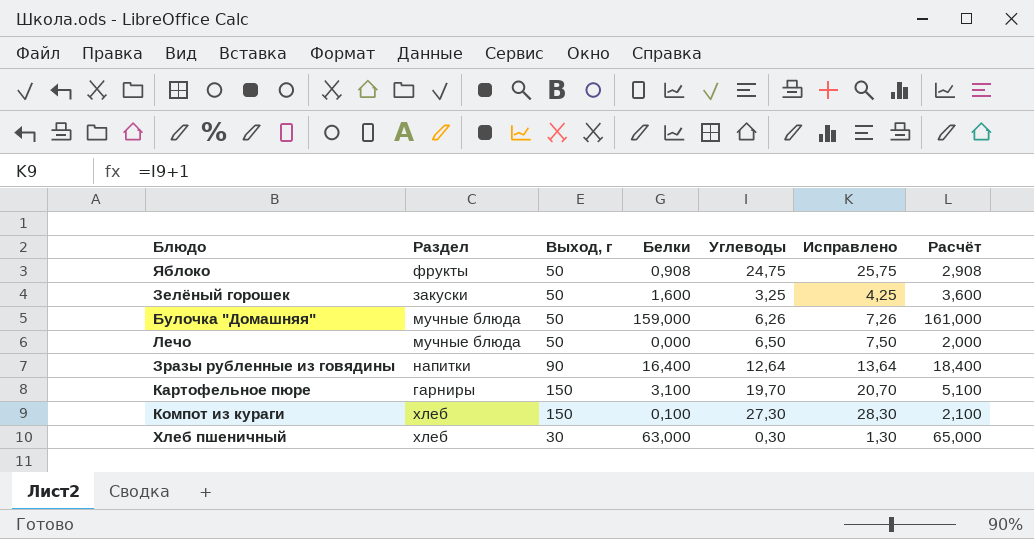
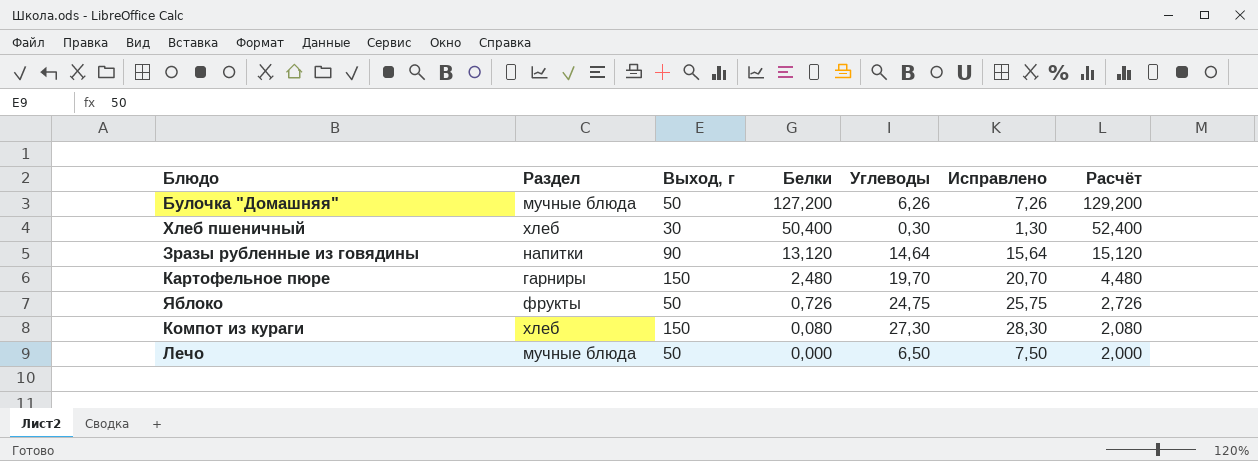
row order: none -> Белки descending
row Зелёный горошек: закуски | 50 | 1,600 | 3,25 | 4,25 | 3,600 -> none
Булочка "Домашняя" | Белки: 159,000 -> 127,200
Булочка "Домашняя" | Расчёт: 161,000 -> 129,200
Хлеб пшеничный | Белки: 63,000 -> 50,400
Хлеб пшеничный | Расчёт: 65,000 -> 52,400
Зразы рубленные из говядины | Белки: 16,400 -> 13,120
Зразы рубленные из говядины | Углеводы: 12,64 -> 14,64
Зразы рубленные из говядины | Исправлено: 13,64 -> 15,64
Зразы рубленные из говядины | Расчёт: 18,400 -> 15,120
Картофельное пюре | Белки: 3,100 -> 2,480
Картофельное пюре | Расчёт: 5,100 -> 4,480
Яблоко | Белки: 0,908 -> 0,726
Яблоко | Расчёт: 2,908 -> 2,726
Компот из кураги | Белки: 0,100 -> 0,080
Компот из кураги | Расчёт: 2,100 -> 2,080

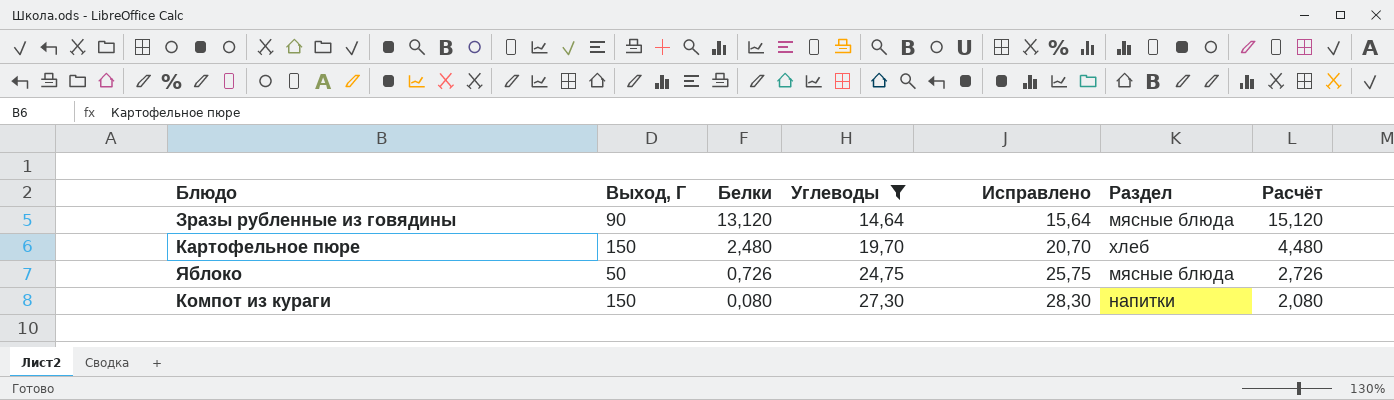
filter: none -> Углеводы >= 14,64
column name: Выход, г -> Выход, Г
column Раздел | position: 2 -> 6
Зразы рубленные из говядины | Раздел: напитки -> мясные блюда
Картофельное пюре | Раздел: гарниры -> хлеб
Яблоко | Раздел: фрукты -> мясные блюда
Компот из кураги | Раздел: хлеб -> напитки

